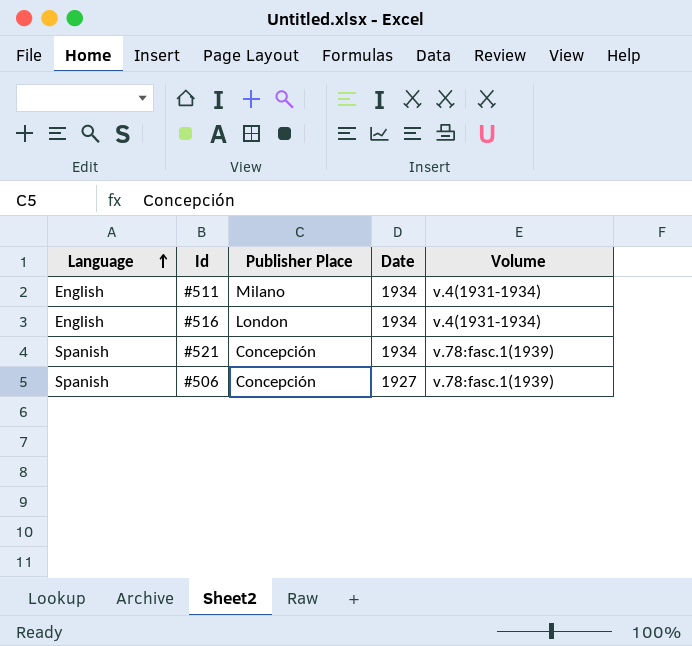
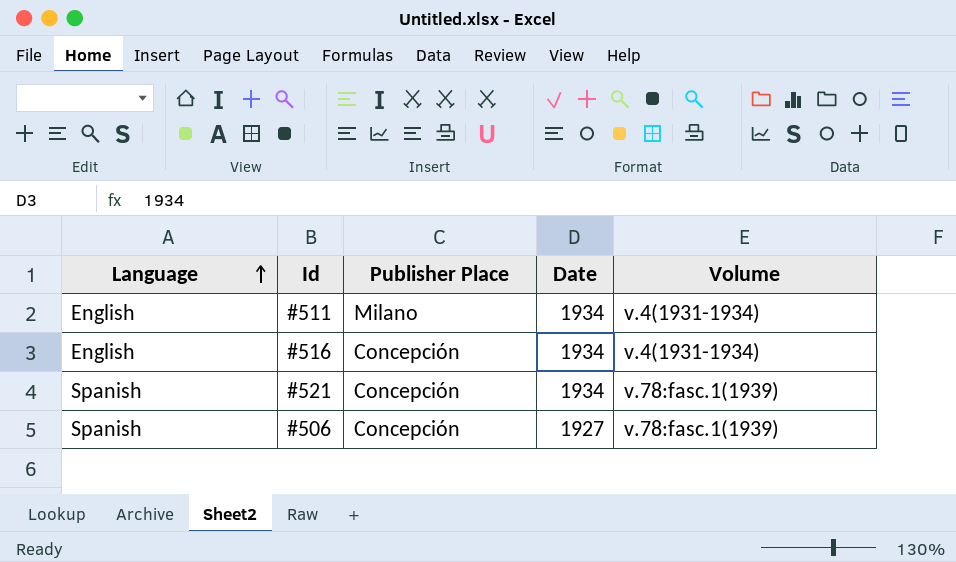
#516 | Publisher Place: London -> Concepción

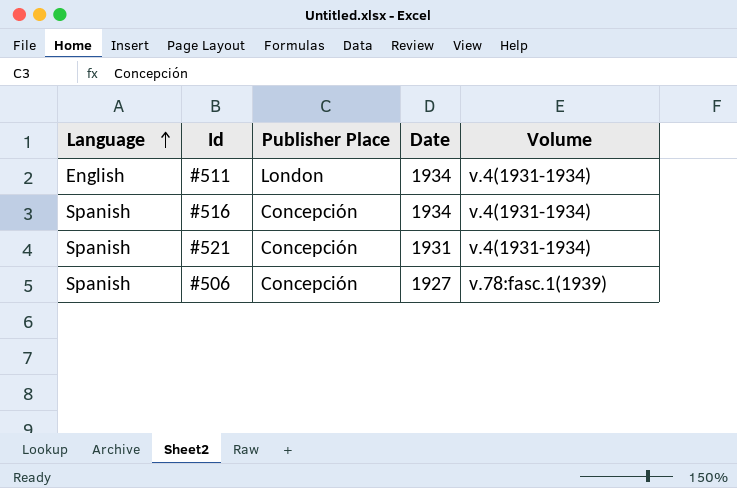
#511 | Publisher Place: Milano -> London
#516 | Language: English -> Spanish
#521 | Date: 1934 -> 1931
#521 | Volume: v.78:fasc.1(1939) -> v.4(1931-1934)

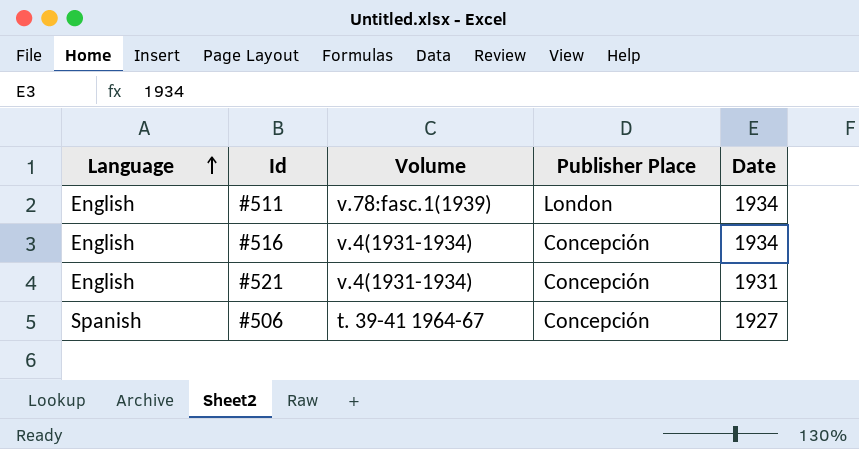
column Volume | position: 5 -> 3
#511 | Volume: v.4(1931-1934) -> v.78:fasc.1(1939)
#516 | Language: Spanish -> English
#521 | Language: Spanish -> English
#506 | Volume: v.78:fasc.1(1939) -> t. 39-41 1964-67

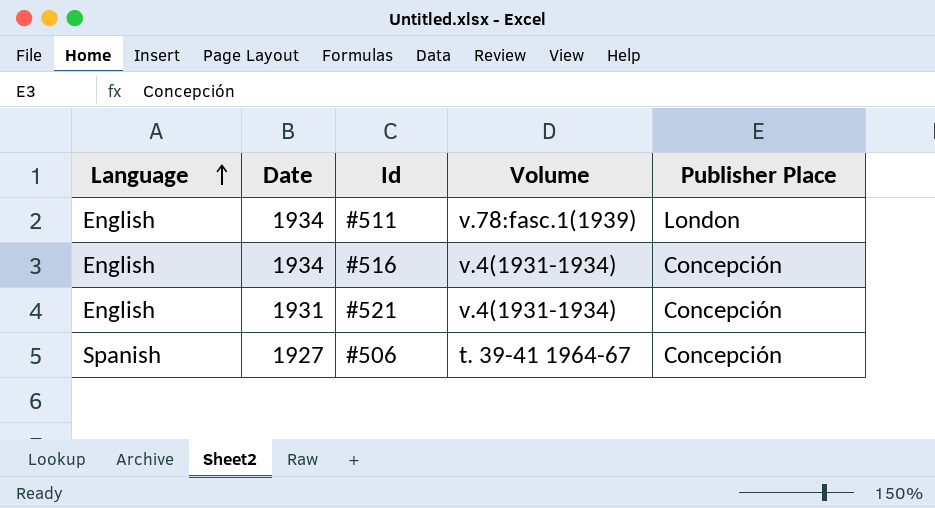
column Date | position: 5 -> 2

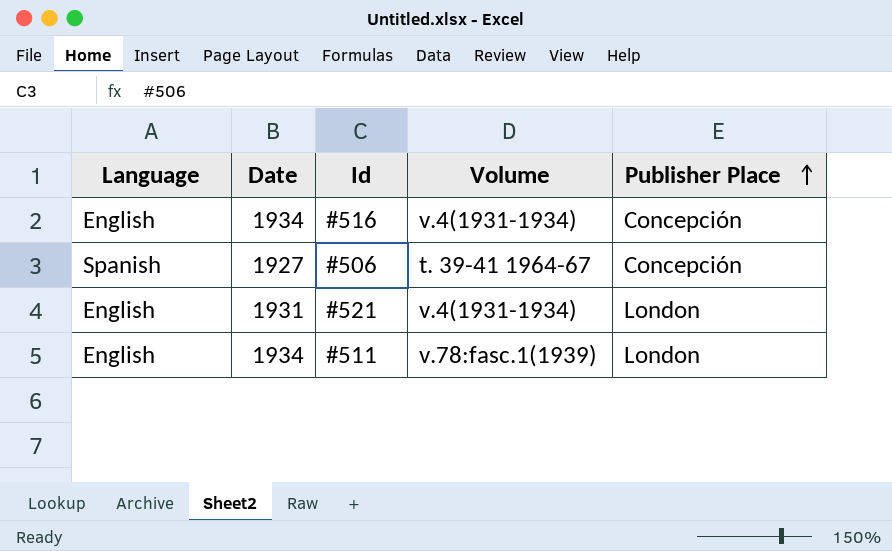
row order: Language ascending -> Publisher Place ascending
#521 | Publisher Place: Concepción -> London

